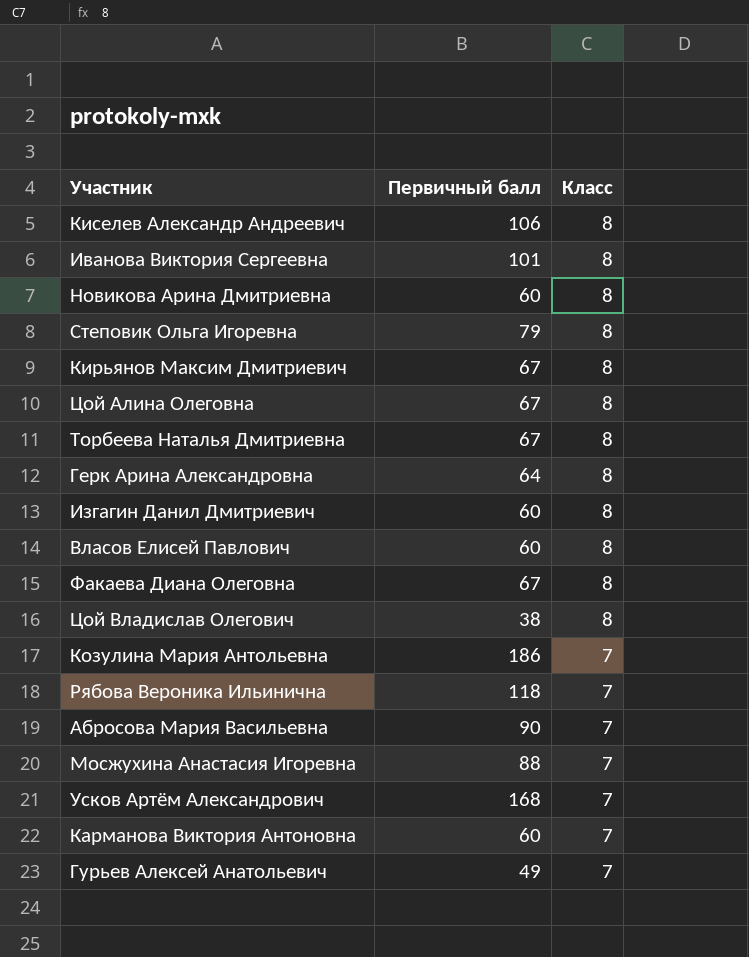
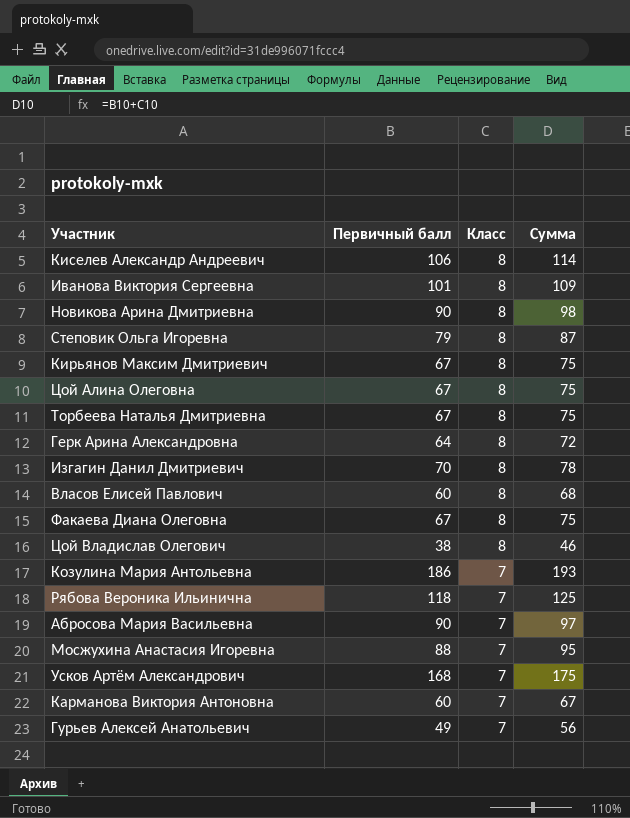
column Сумма | formula: none -> [Первичный балл] + [Класс]
Новикова Арина Дмитриевна | Первичный балл: 60 -> 90
Изгагин Данил Дмитриевич | Первичный балл: 60 -> 70

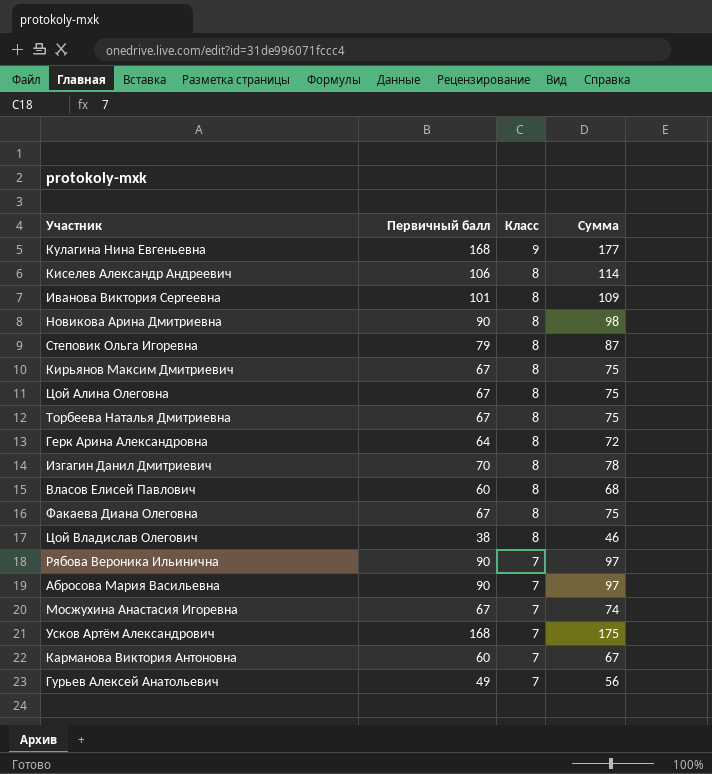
row Козулина Мария Антольевна: 186 | 7 | 193 -> none
row Кулагина Нина Евгеньевна: none -> 168 | 9 | 177
Рябова Вероника Ильинична | Первичный балл: 118 -> 90
Рябова Вероника Ильинична | Сумма: 125 -> 97
Мосжухина Анастасия Игоревна | Первичный балл: 88 -> 67
Мосжухина Анастасия Игоревна | Сумма: 95 -> 74

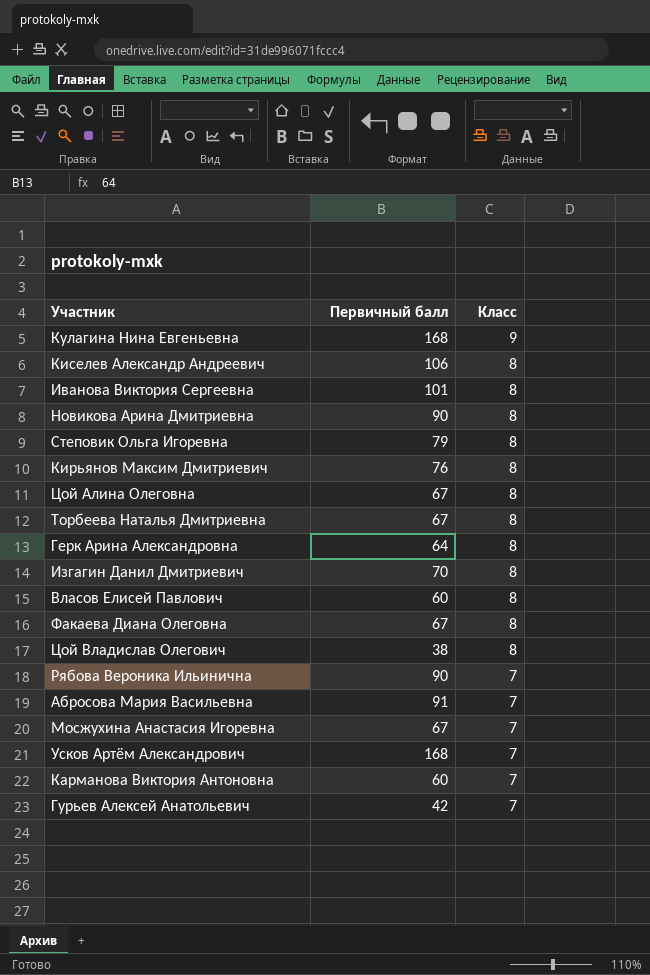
column Сумма | formula: [Первичный балл] + [Класс] -> none
Кирьянов Максим Дмитриевич | Первичный балл: 67 -> 76
Абросова Мария Васильевна | Первичный балл: 90 -> 91
Гурьев Алексей Анатольевич | Первичный балл: 49 -> 42

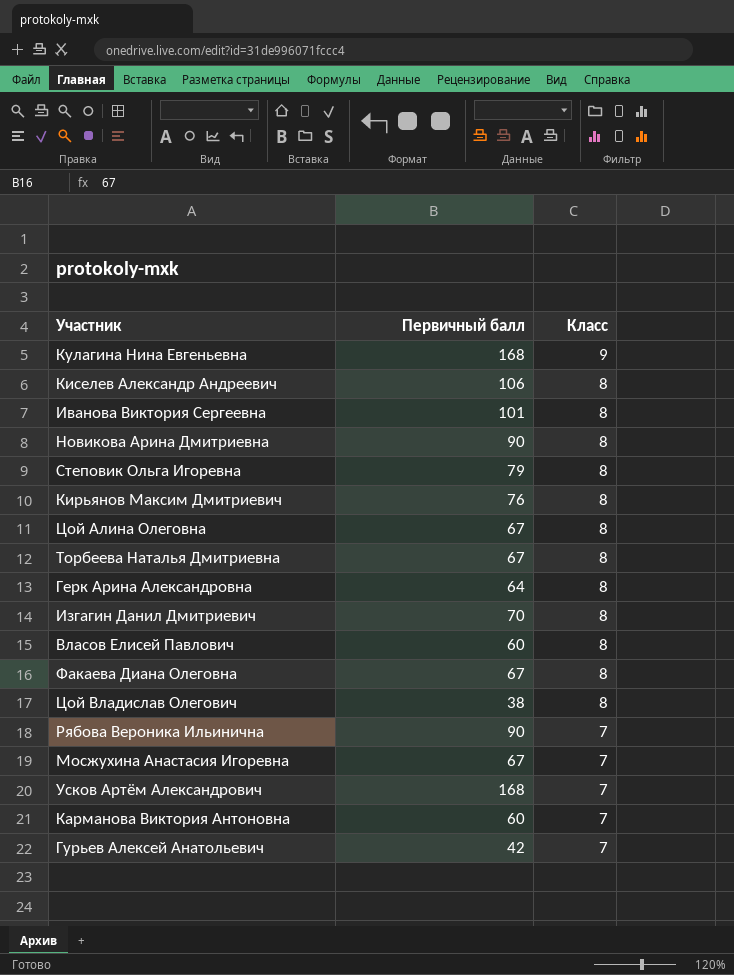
row Абросова Мария Васильевна: 91 | 7 -> none

